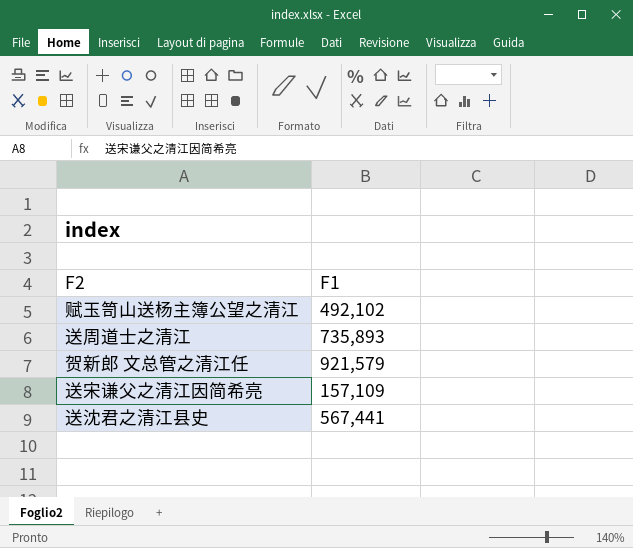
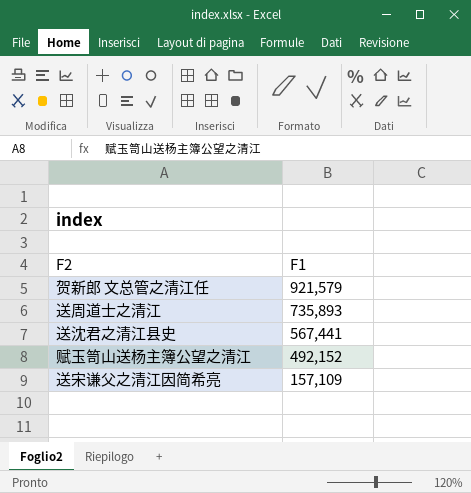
row order: none -> F1 descending
赋玉笥山送杨主簿公望之清江 | F1: 492,102 -> 492,152

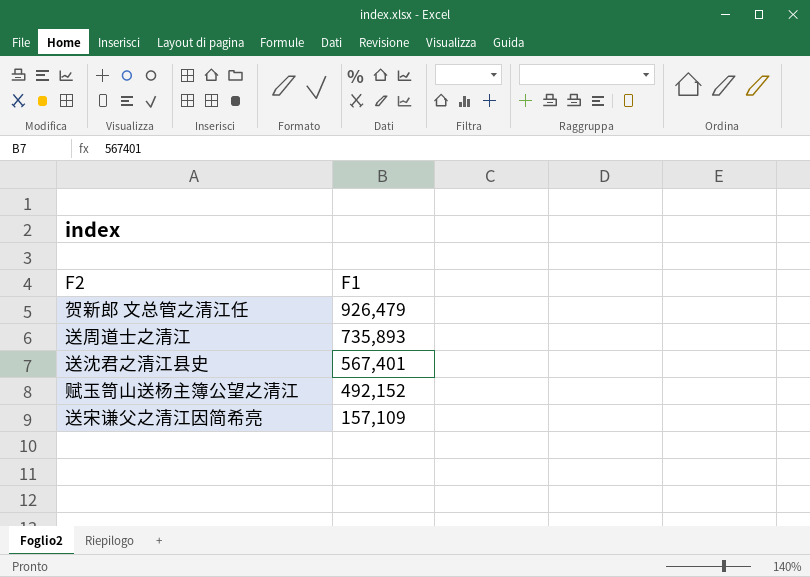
贺新郎 文总管之清江任 | F1: 921,579 -> 926,479
送沈君之清江县史 | F1: 567,441 -> 567,401

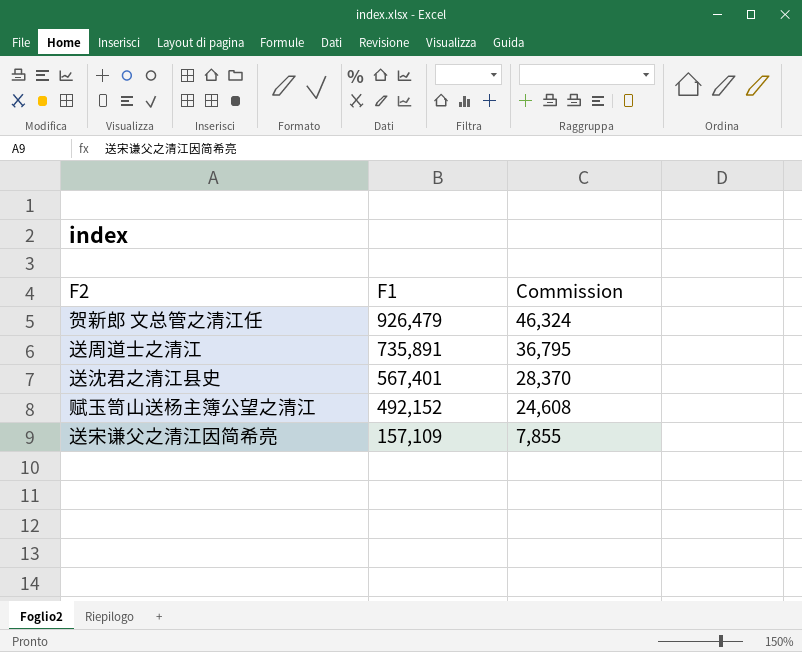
column Commission | formula: none -> [F1] * 0.05
送周道士之清江 | F1: 735,893 -> 735,891

